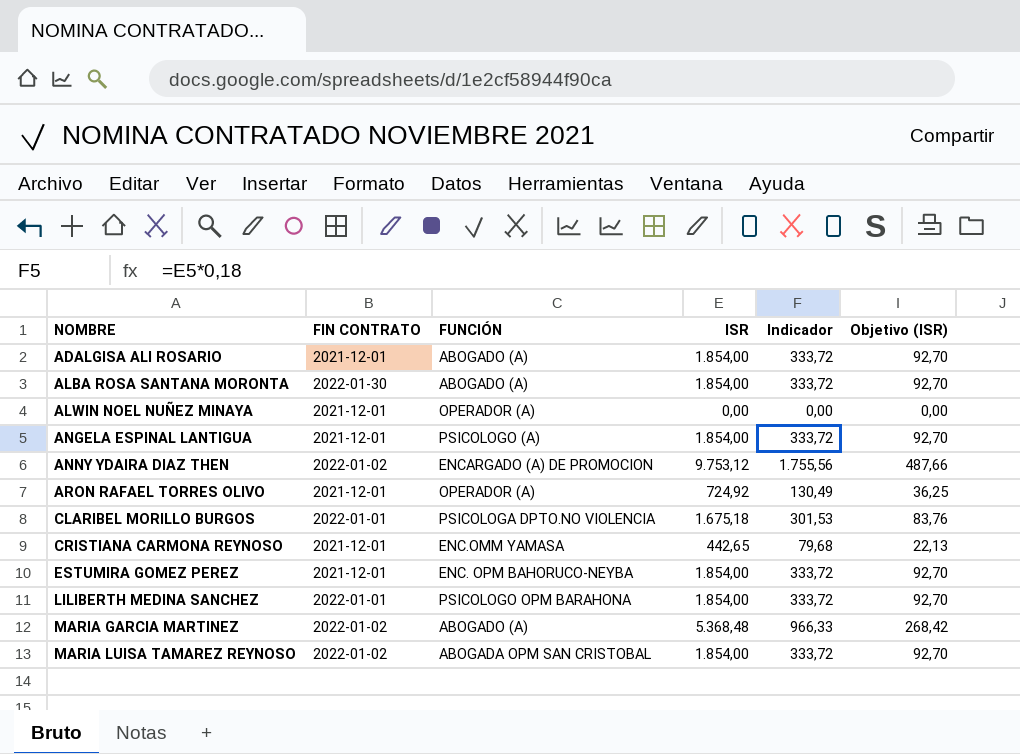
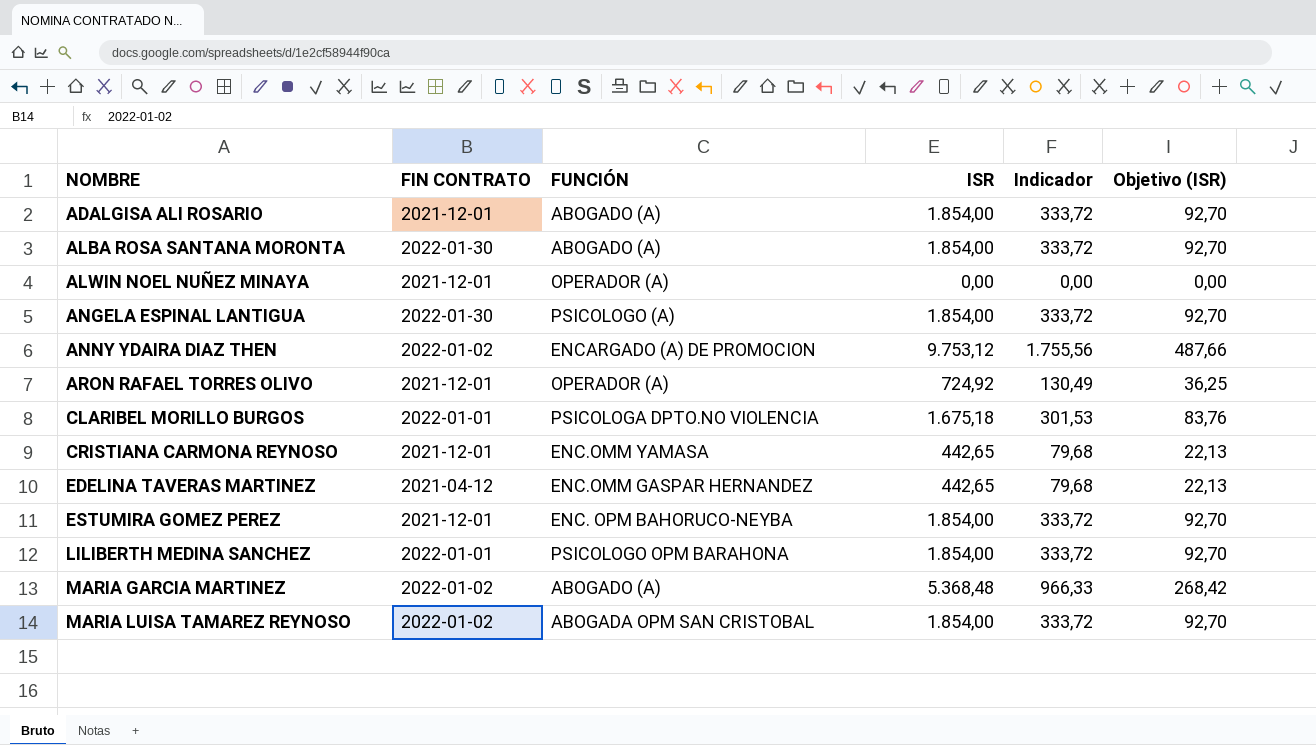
ANGELA ESPINAL LANTIGUA | FIN CONTRATO: 2021-12-01 -> 2022-01-30
row EDELINA TAVERAS MARTINEZ: none -> 2021-04-12 | ENC.OMM GASPAR HERNANDEZ | 442,65 | 79,68 | 22,13

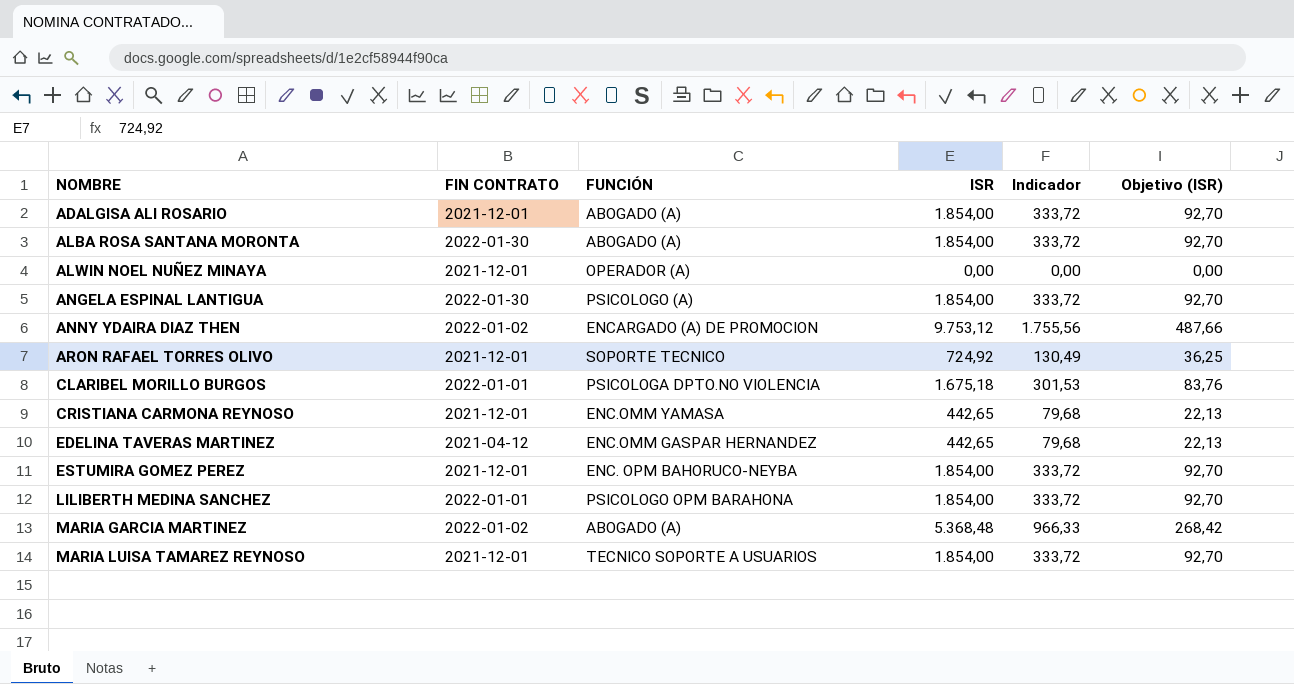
ARON RAFAEL TORRES OLIVO | FUNCIÓN: OPERADOR (A) -> SOPORTE TECNICO
MARIA LUISA TAMAREZ REYNOSO | FIN CONTRATO: 2022-01-02 -> 2021-12-01
MARIA LUISA TAMAREZ REYNOSO | FUNCIÓN: ABOGADA OPM SAN CRISTOBAL -> TECNICO SOPORTE A USUARIOS

